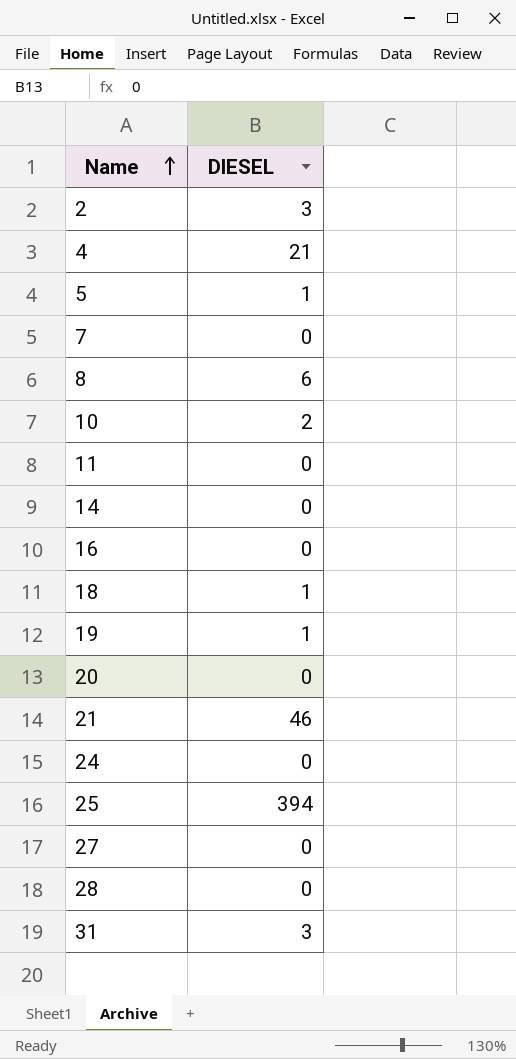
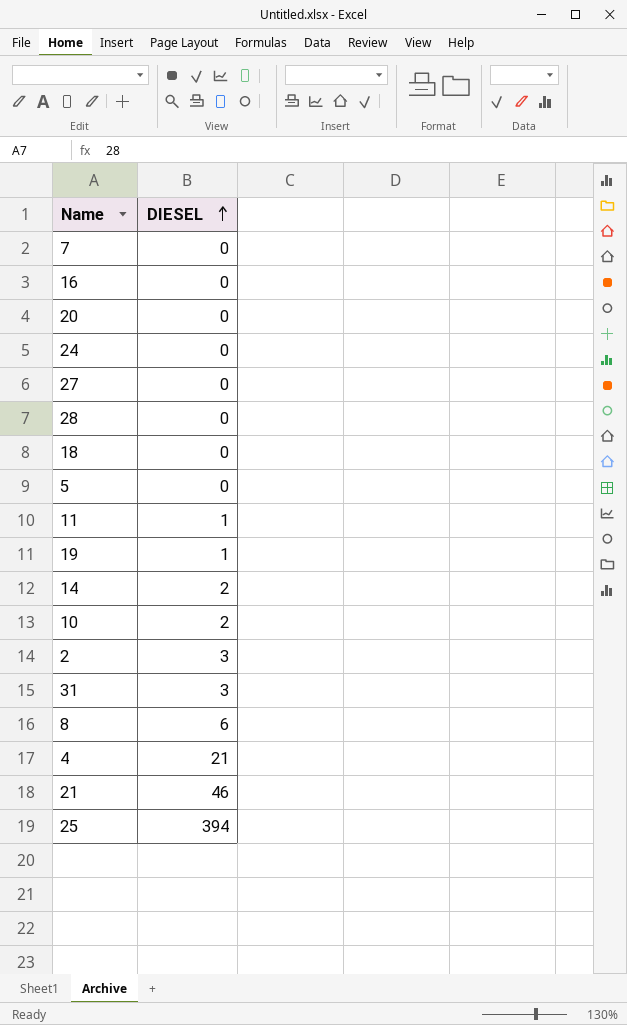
row order: Name ascending -> DIESEL ascending
18 | DIESEL: 1 -> 0
5 | DIESEL: 1 -> 0
11 | DIESEL: 0 -> 1
14 | DIESEL: 0 -> 2

